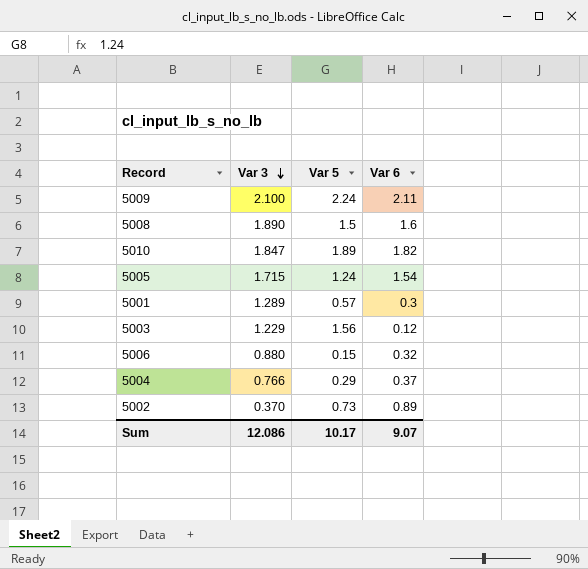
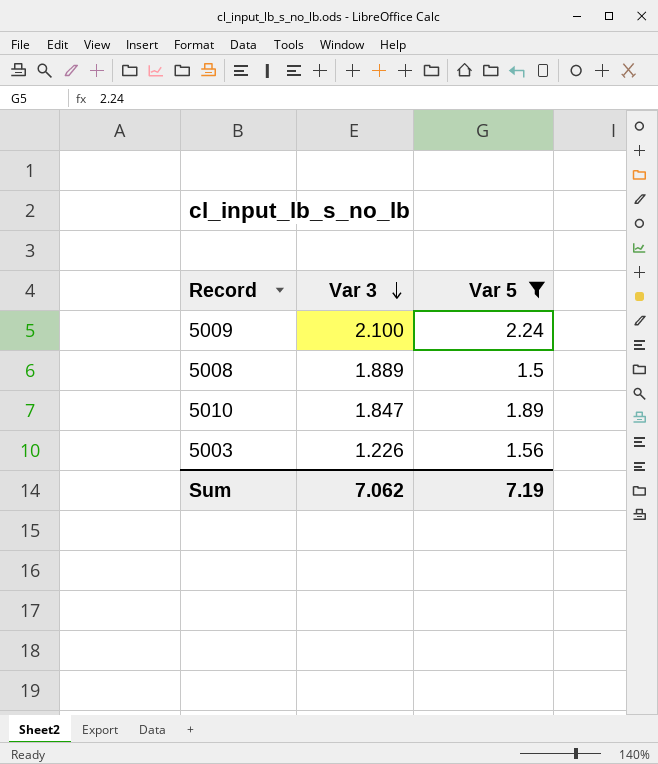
filter: none -> Var 5 >= 1.5
column Var 6 | position: 4 -> none
5008 | Var 3: 1.890 -> 1.889
5003 | Var 3: 1.229 -> 1.226
Sum | Var 3: 12.086 -> 7.062
Sum | Var 5: 10.17 -> 7.19

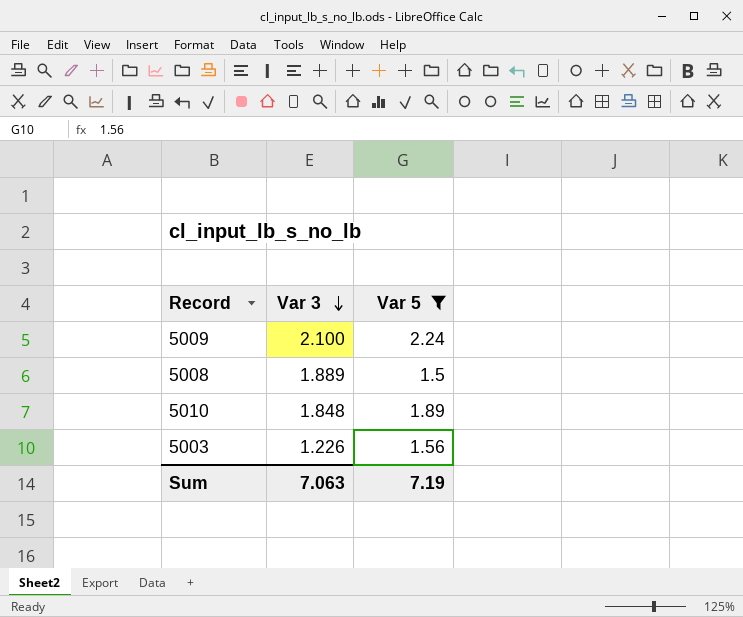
5010 | Var 3: 1.847 -> 1.848
Sum | Var 3: 7.062 -> 7.063

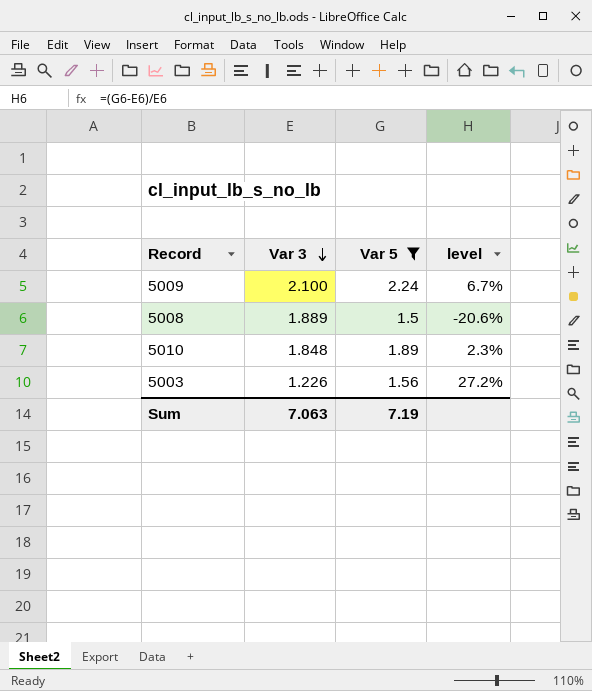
column level | formula: none -> ([Var 5] - [Var 3]) / [Var 3]

